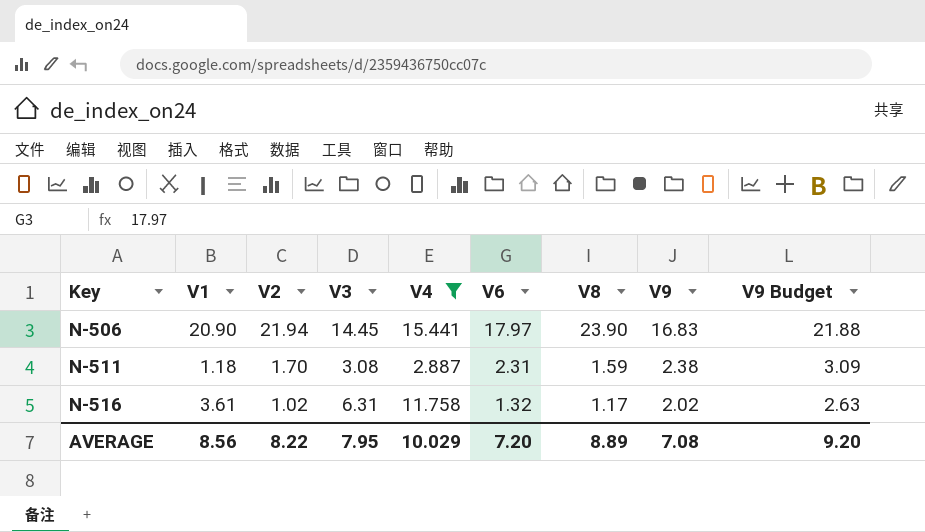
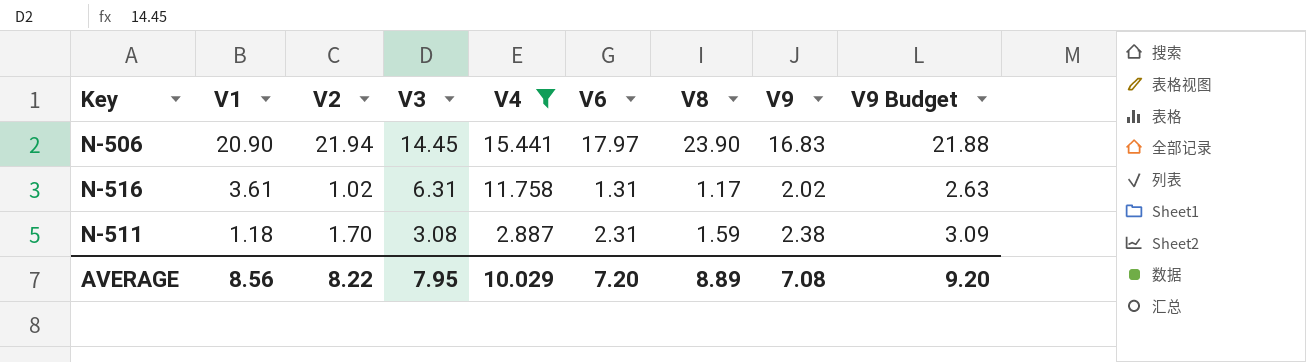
row order: Key ascending -> V1 descending
N-516 | V6: 1.32 -> 1.31

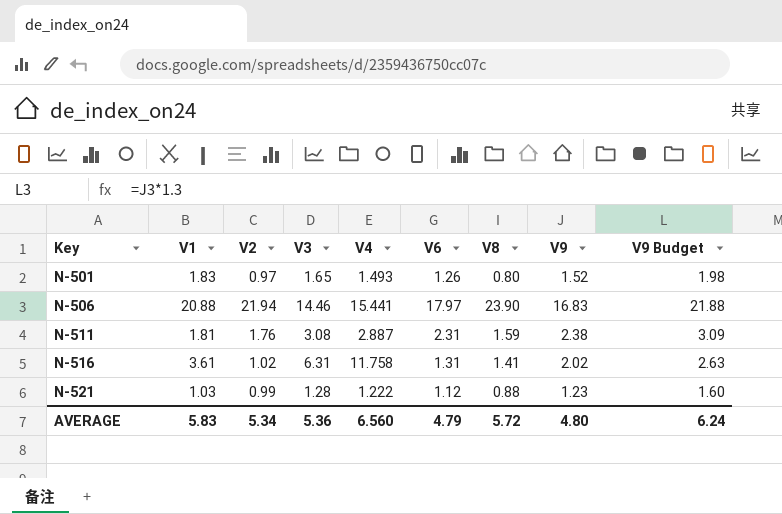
filter: V4 >= 2.887 -> none
row order: V1 descending -> Key ascending
N-506 | V1: 20.90 -> 20.88
N-506 | V3: 14.45 -> 14.46
N-511 | V1: 1.18 -> 1.81
N-511 | V2: 1.70 -> 1.76
N-516 | V8: 1.17 -> 1.41
AVERAGE | V1: 8.56 -> 5.83
AVERAGE | V2: 8.22 -> 5.34
AVERAGE | V3: 7.95 -> 5.36
AVERAGE | V4: 10.029 -> 6.560
AVERAGE | V6: 7.20 -> 4.79
AVERAGE | V8: 8.89 -> 5.72
AVERAGE | V9: 7.08 -> 4.80
AVERAGE | V9 Budget: 9.20 -> 6.24

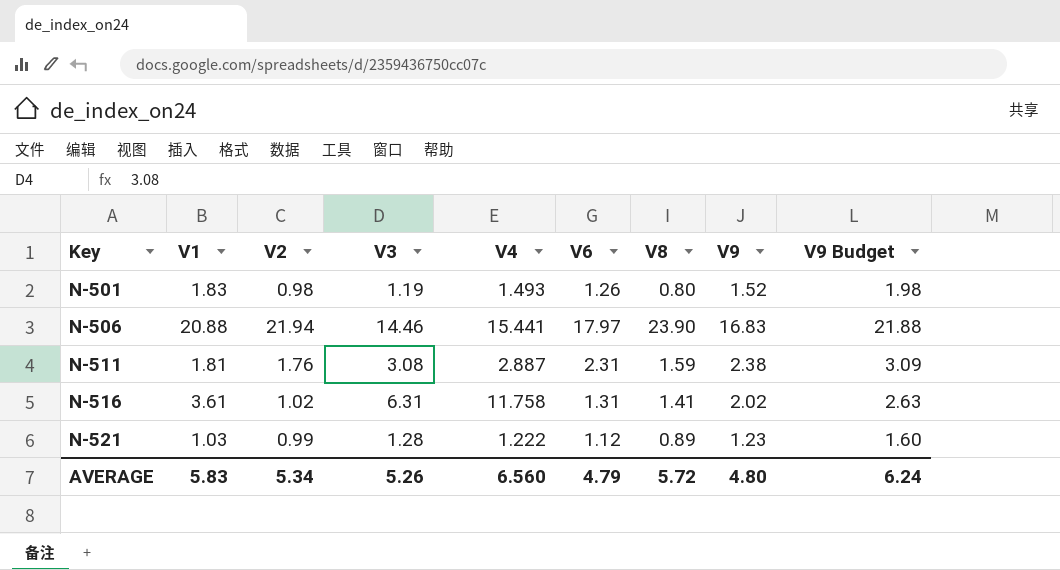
N-501 | V2: 0.97 -> 0.98
N-501 | V3: 1.65 -> 1.19
N-521 | V8: 0.88 -> 0.89
AVERAGE | V3: 5.36 -> 5.26

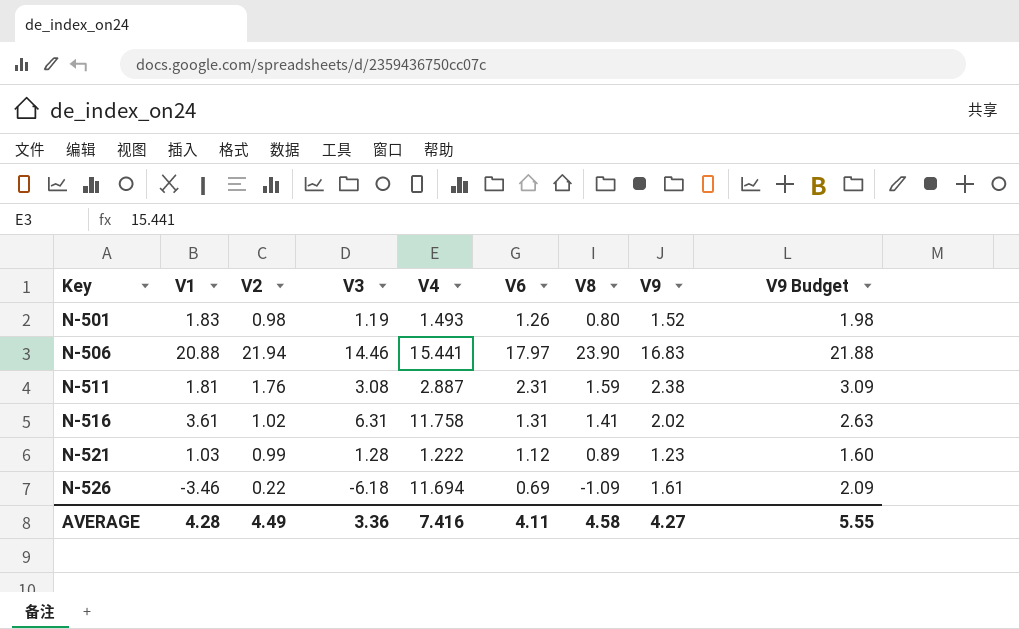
row N-526: none -> -3.46 | 0.22 | -6.18 | 11.694 | 0.69 | -1.09 | 1.61 | 2.09
AVERAGE | V1: 5.83 -> 4.28
AVERAGE | V2: 5.34 -> 4.49
AVERAGE | V3: 5.26 -> 3.36
AVERAGE | V4: 6.560 -> 7.416
AVERAGE | V6: 4.79 -> 4.11
AVERAGE | V8: 5.72 -> 4.58
AVERAGE | V9: 4.80 -> 4.27
AVERAGE | V9 Budget: 6.24 -> 5.55

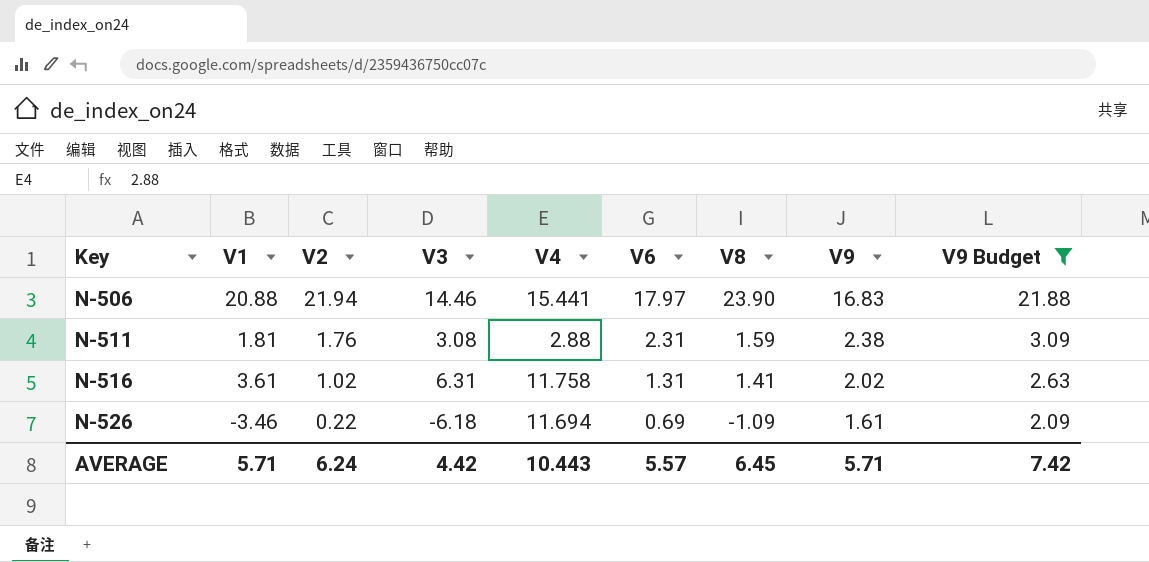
filter: none -> V9 Budget >= 2.09
N-511 | V4: 2.887 -> 2.88
AVERAGE | V1: 4.28 -> 5.71
AVERAGE | V2: 4.49 -> 6.24
AVERAGE | V3: 3.36 -> 4.42
AVERAGE | V4: 7.416 -> 10.443
AVERAGE | V6: 4.11 -> 5.57
AVERAGE | V8: 4.58 -> 6.45
AVERAGE | V9: 4.27 -> 5.71
AVERAGE | V9 Budget: 5.55 -> 7.42

